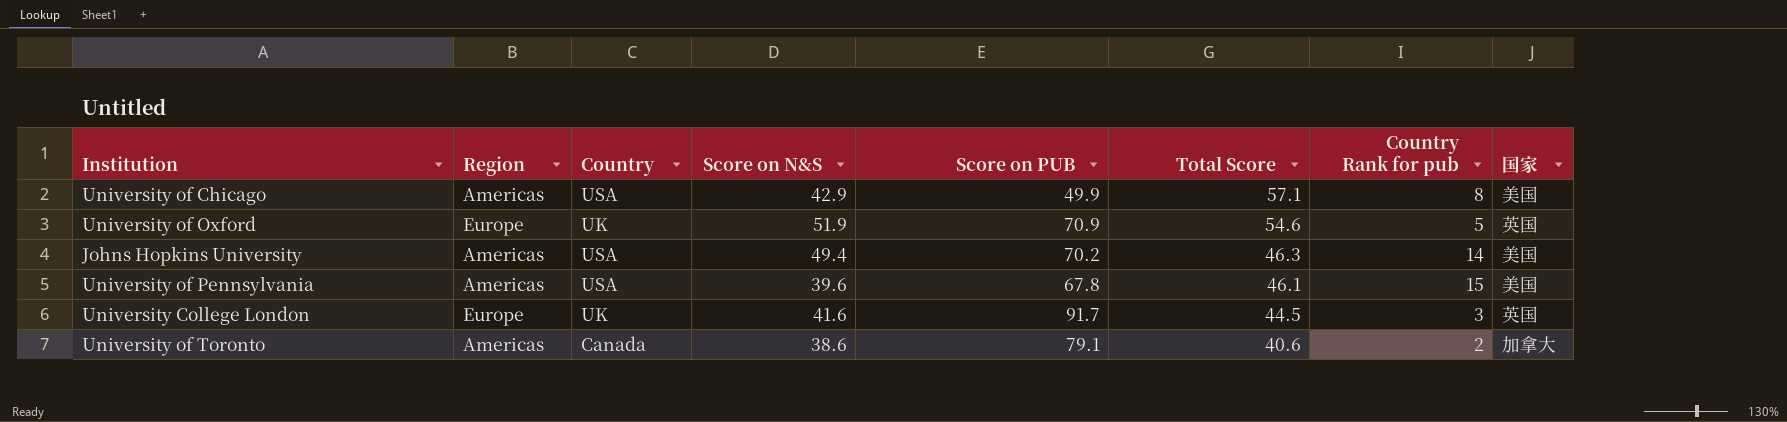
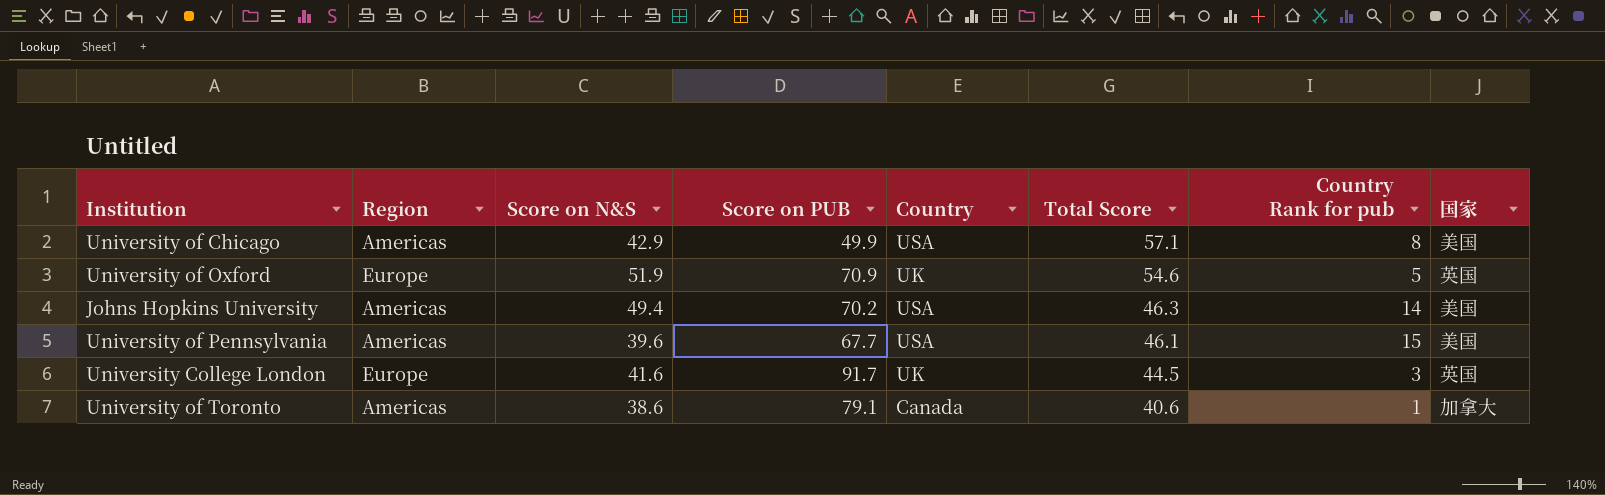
column Country | position: 3 -> 5
University of Pennsylvania | Score on PUB: 67.8 -> 67.7
University of Toronto | Country Rank for pub: 2 -> 1

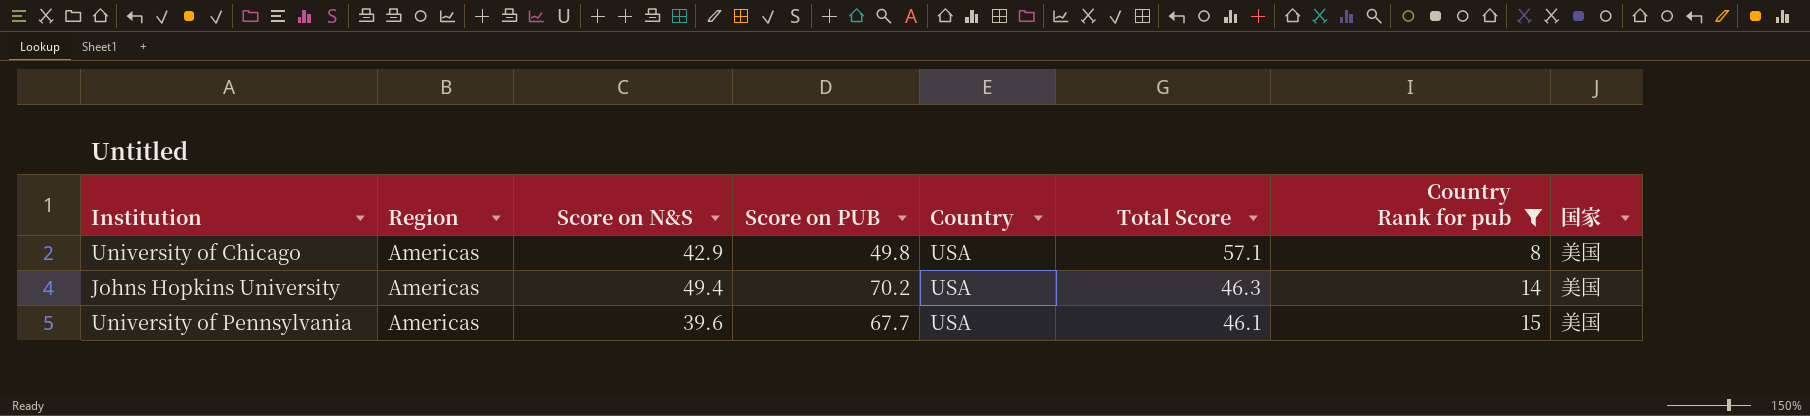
filter: none -> Country Rank for pub >= 8
University of Chicago | Score on PUB: 49.9 -> 49.8

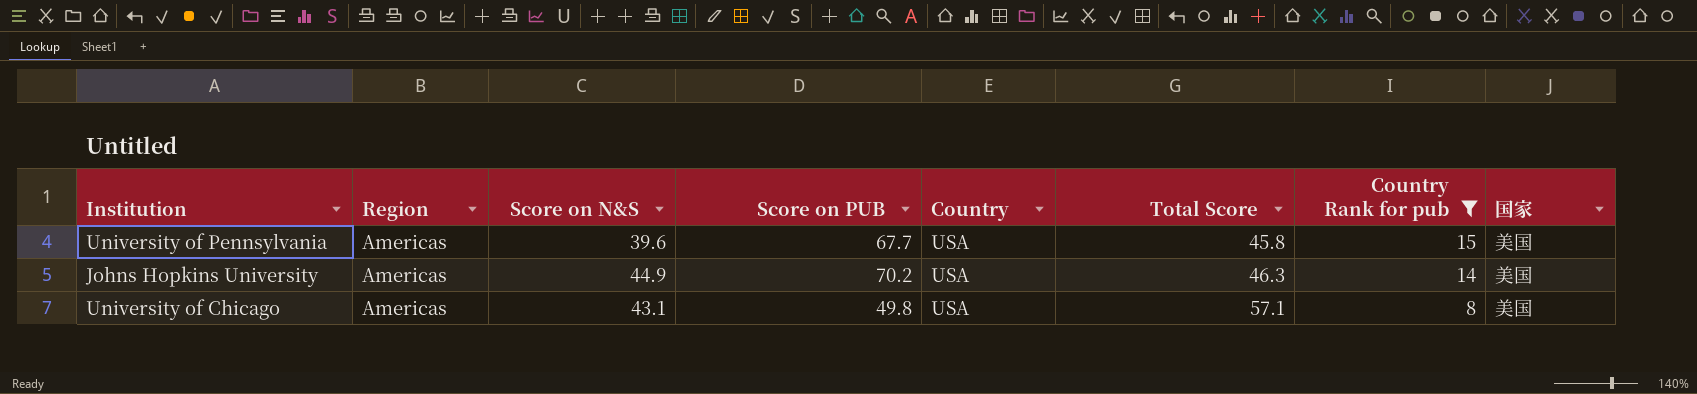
row order: Total Score descending -> Total Score ascending
University of Pennsylvania | Total Score: 46.1 -> 45.8
Johns Hopkins University | Score on N&S: 49.4 -> 44.9
University of Chicago | Score on N&S: 42.9 -> 43.1

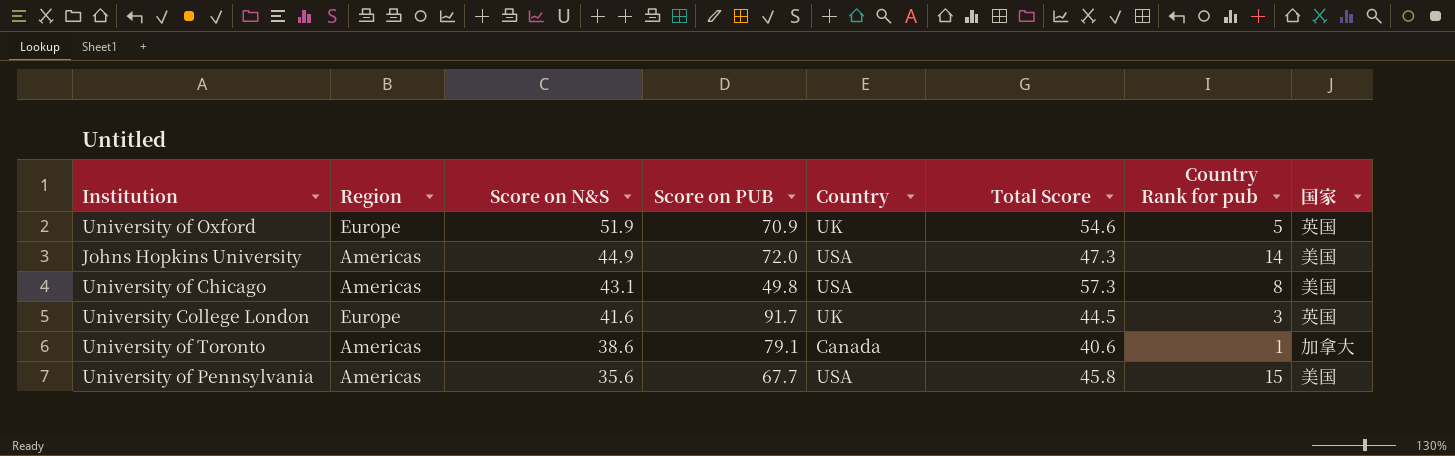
filter: Country Rank for pub >= 8 -> none
row order: Total Score ascending -> Score on N&S descending
Johns Hopkins University | Score on PUB: 70.2 -> 72.0
Johns Hopkins University | Total Score: 46.3 -> 47.3
University of Chicago | Total Score: 57.1 -> 57.3
University of Pennsylvania | Score on N&S: 39.6 -> 35.6

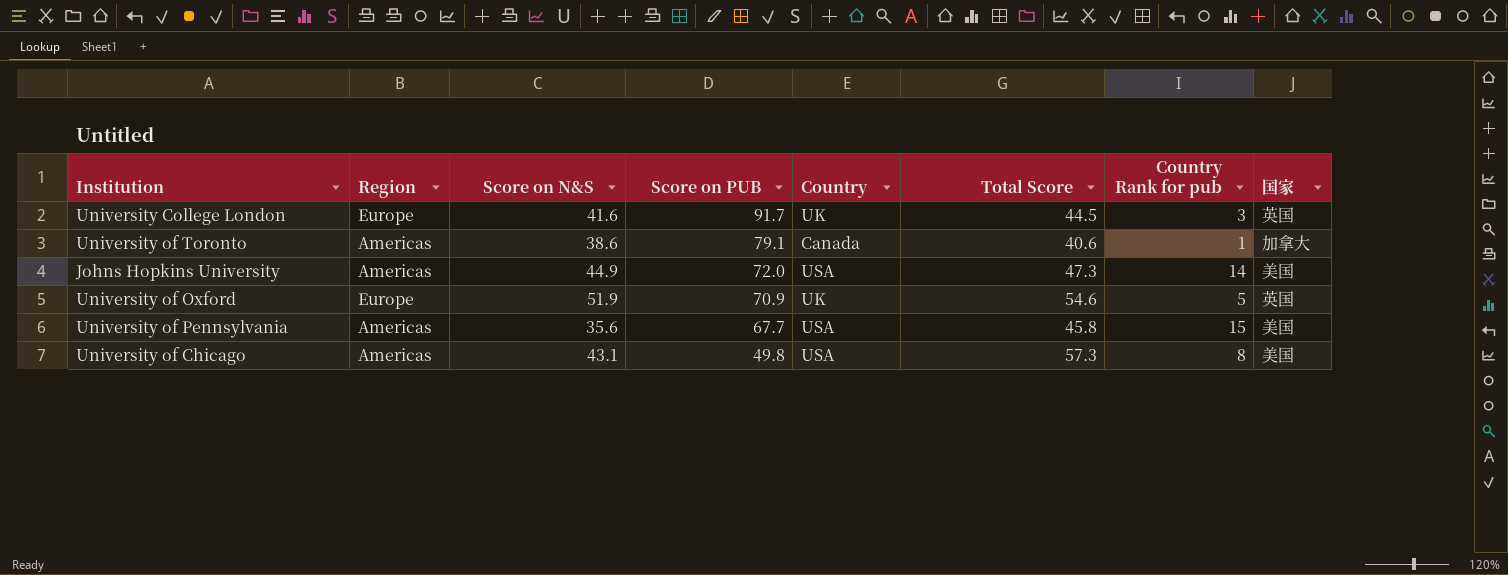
row order: Score on N&S descending -> Score on PUB descending

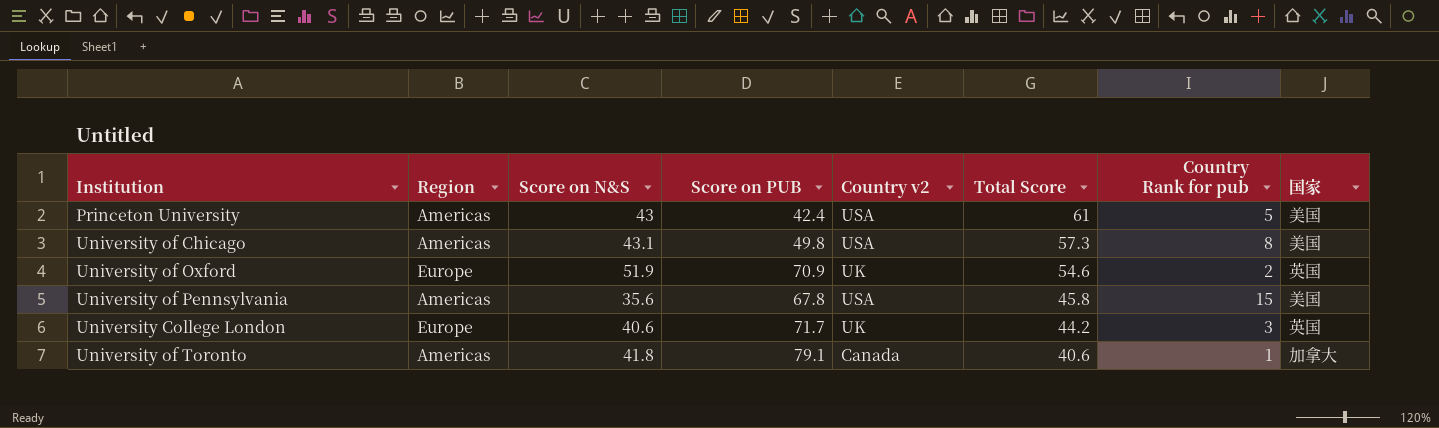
row order: Score on PUB descending -> Total Score descending
column name: Country -> Country v2
row Johns Hopkins University: Americas | 44.9 | 72.0 | USA | 47.3 | 14 | 美国 -> none
row Princeton University: none -> Americas | 43 | 42.4 | USA | 61 | 5 | 美国
University of Oxford | Country Rank for pub: 5 -> 2
University of Pennsylvania | Score on PUB: 67.7 -> 67.8
University College London | Score on N&S: 41.6 -> 40.6
University College London | Score on PUB: 91.7 -> 71.7
University College London | Total Score: 44.5 -> 44.2
University of Toronto | Score on N&S: 38.6 -> 41.8

